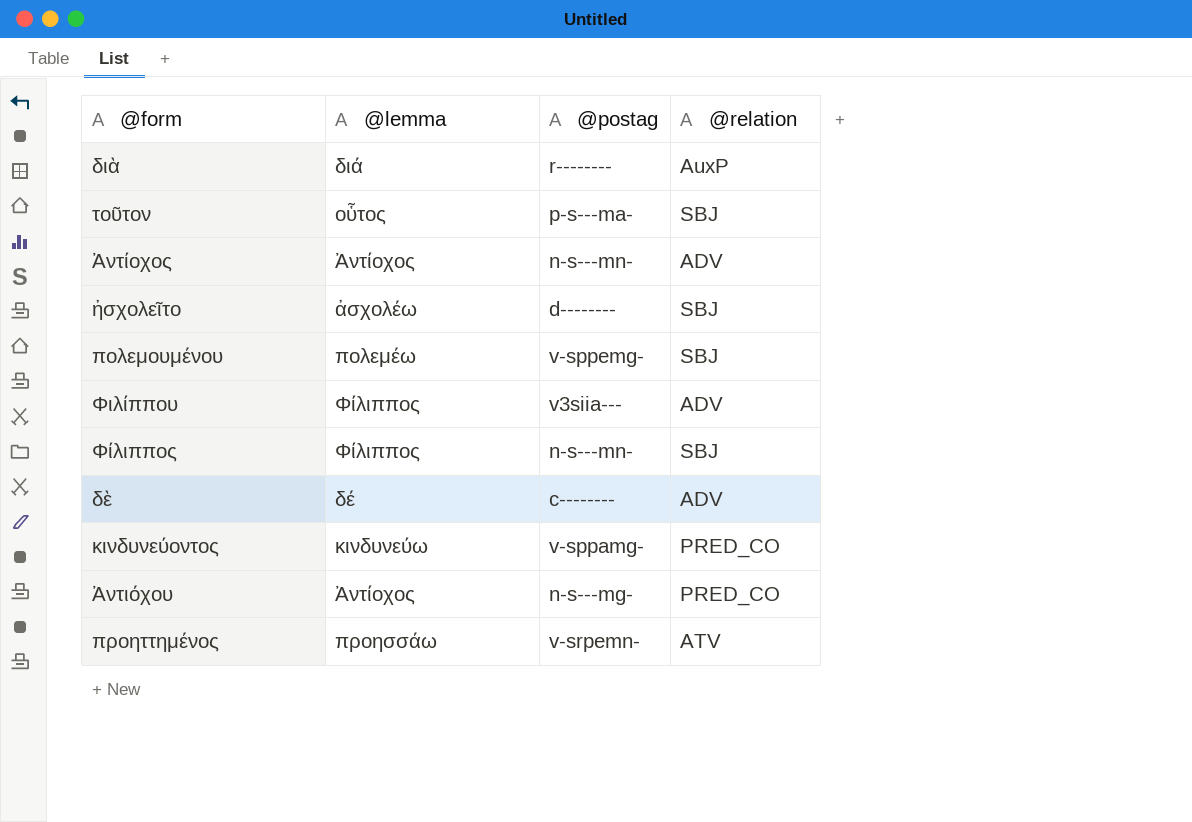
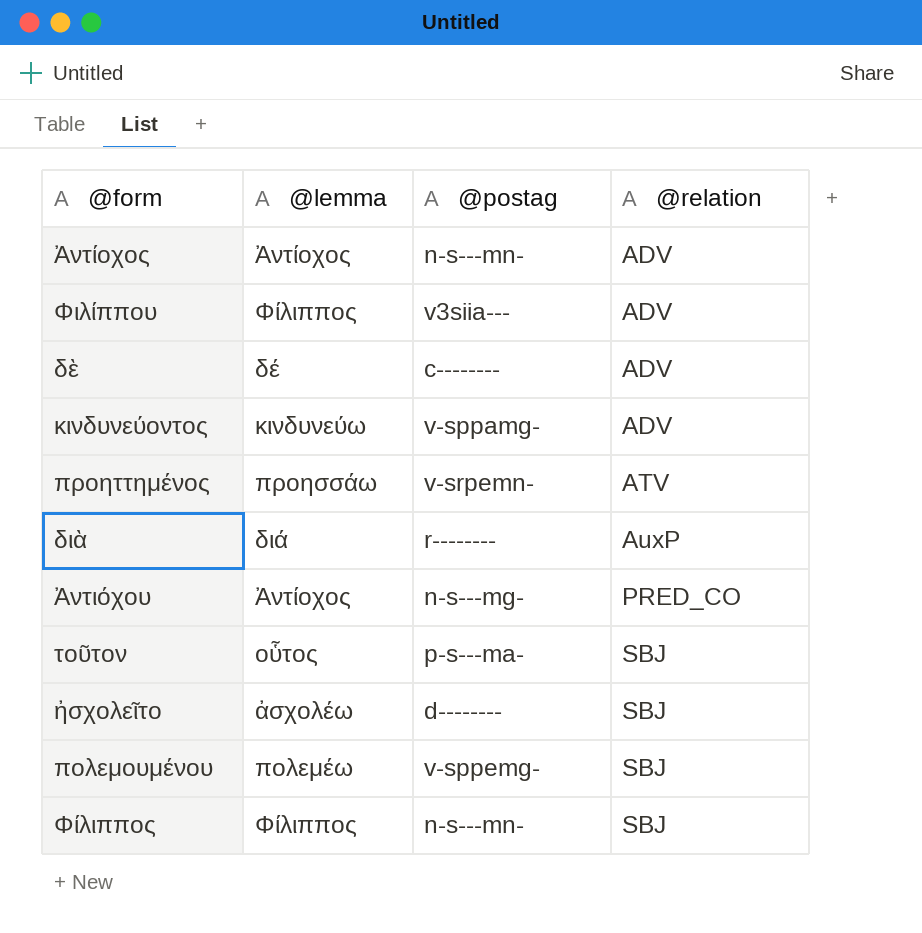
row order: none -> @relation ascending
κινδυνεύοντος | @relation: PRED_CO -> ADV

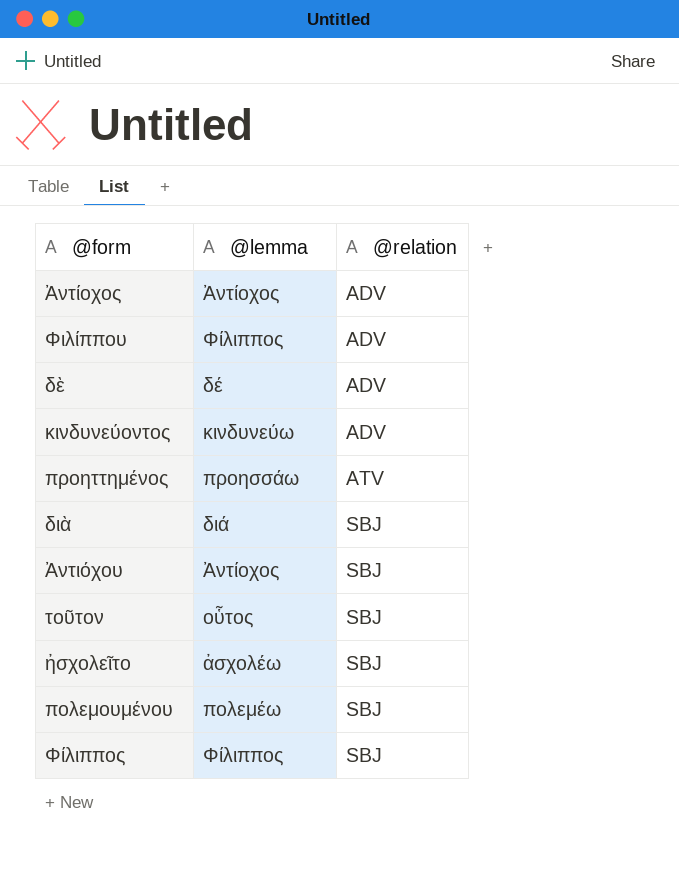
column @postag | position: 3 -> none
διὰ | @relation: AuxP -> SBJ
Ἀντιόχου | @relation: PRED_CO -> SBJ

